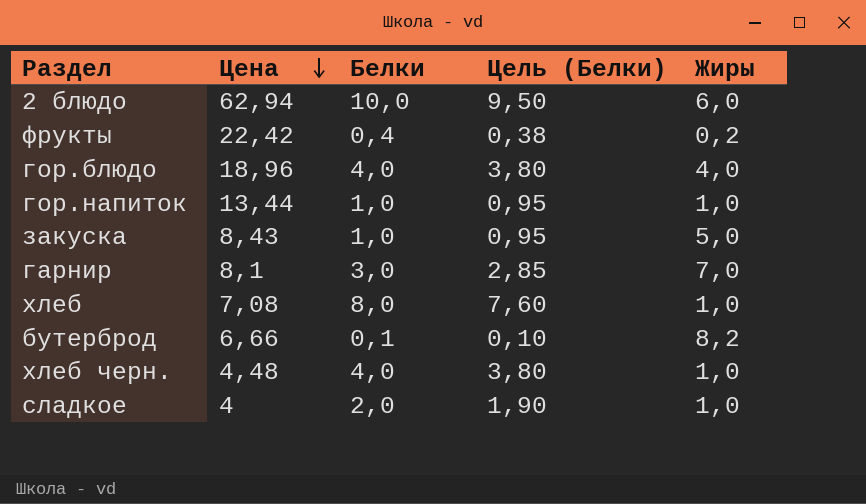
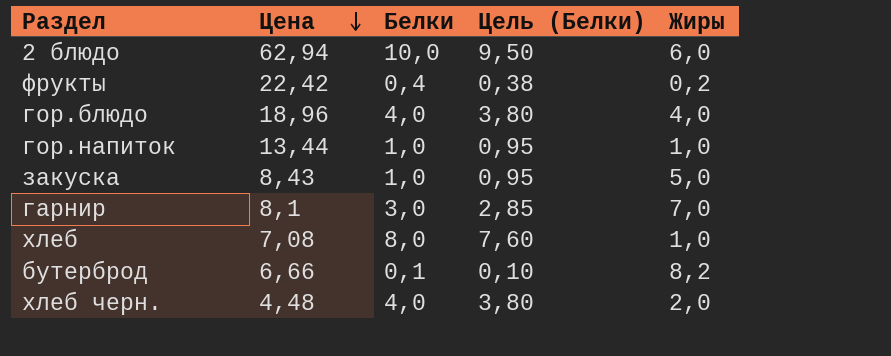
row сладкое: 4 | 2,0 | 1,90 | 1,0 -> none
хлеб черн. | Жиры: 1,0 -> 2,0

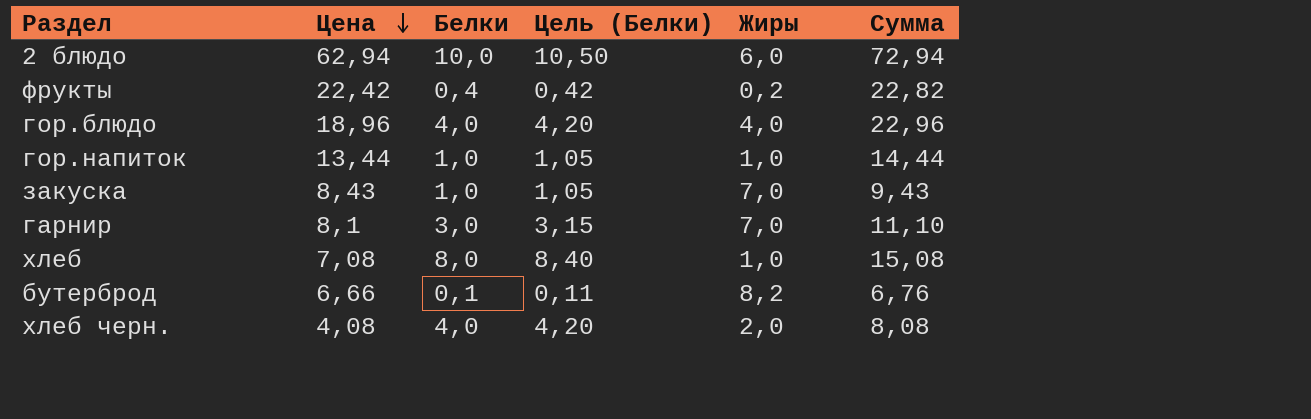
column Цель (Белки) | formula: [Белки] * 0,95 -> [Белки] * 1,05
column Сумма | formula: none -> [Цена] + [Белки]
закуска | Жиры: 5,0 -> 7,0
хлеб черн. | Цена: 4,48 -> 4,08

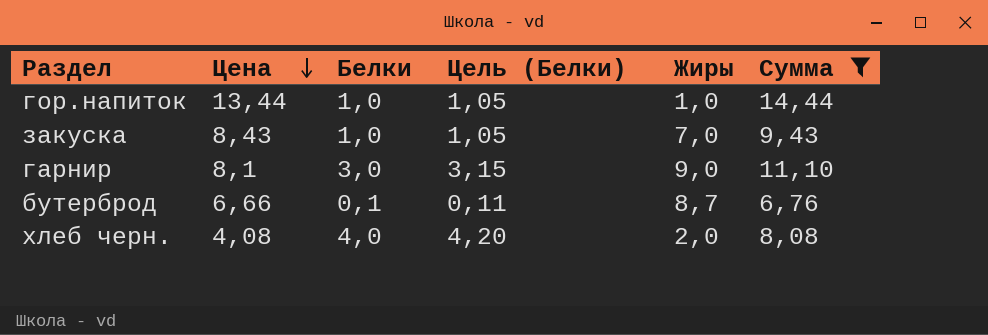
filter: none -> Сумма <= 14,44
гарнир | Жиры: 7,0 -> 9,0
бутерброд | Жиры: 8,2 -> 8,7

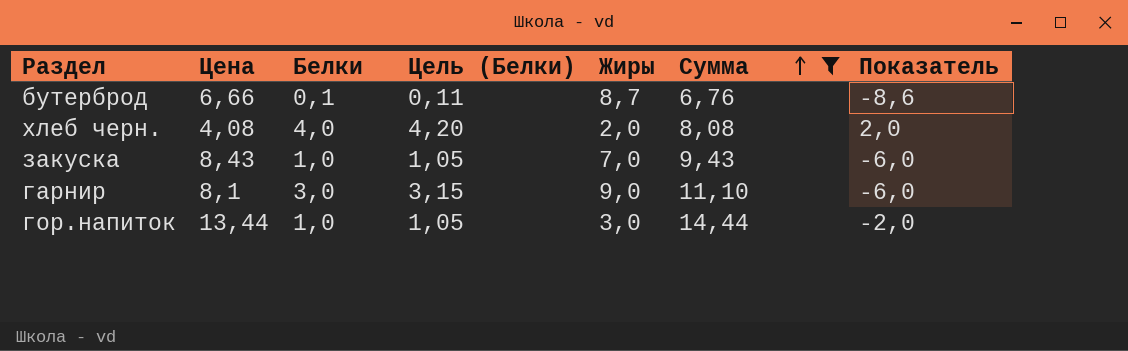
row order: Цена descending -> Сумма ascending
column Показатель | formula: none -> [Белки] - [Жиры]
гор.напиток | Жиры: 1,0 -> 3,0

